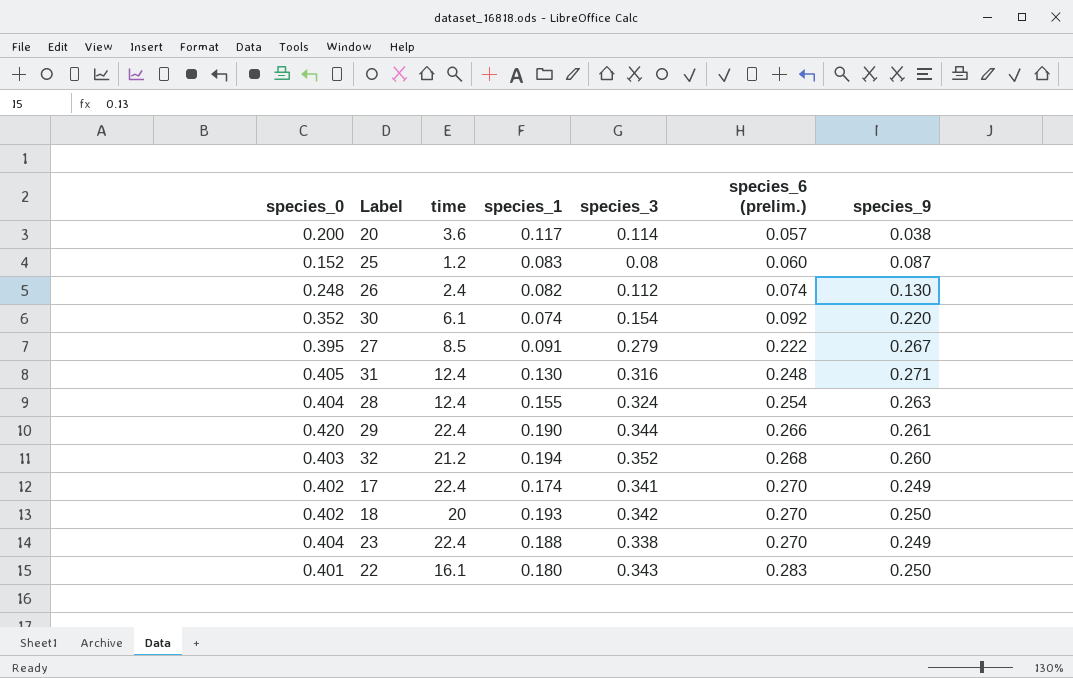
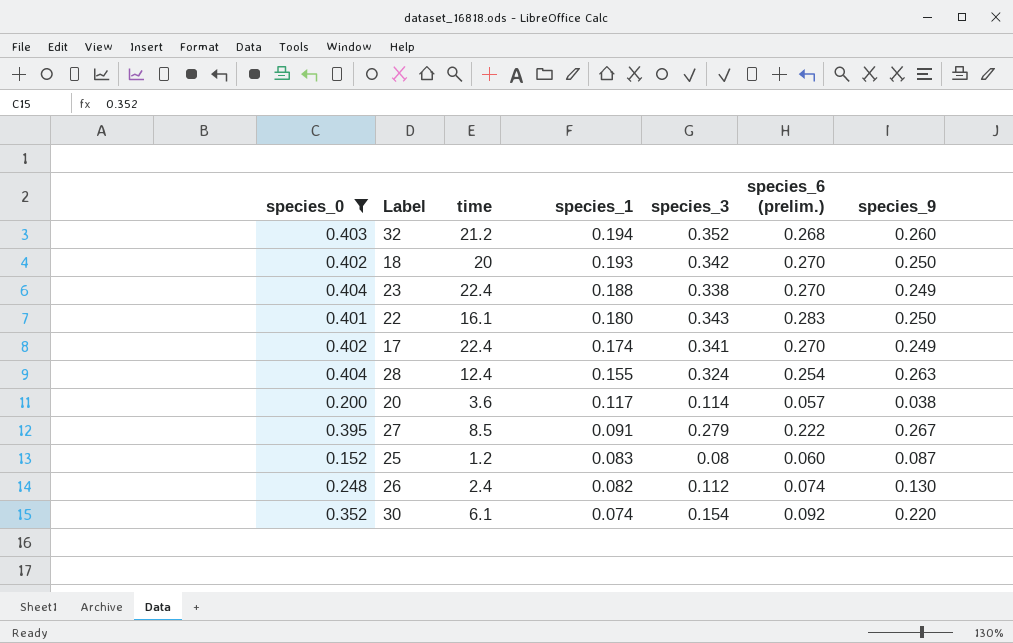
filter: none -> species_0 <= 0.404
row order: species_6 (prelim.) ascending -> species_1 descending

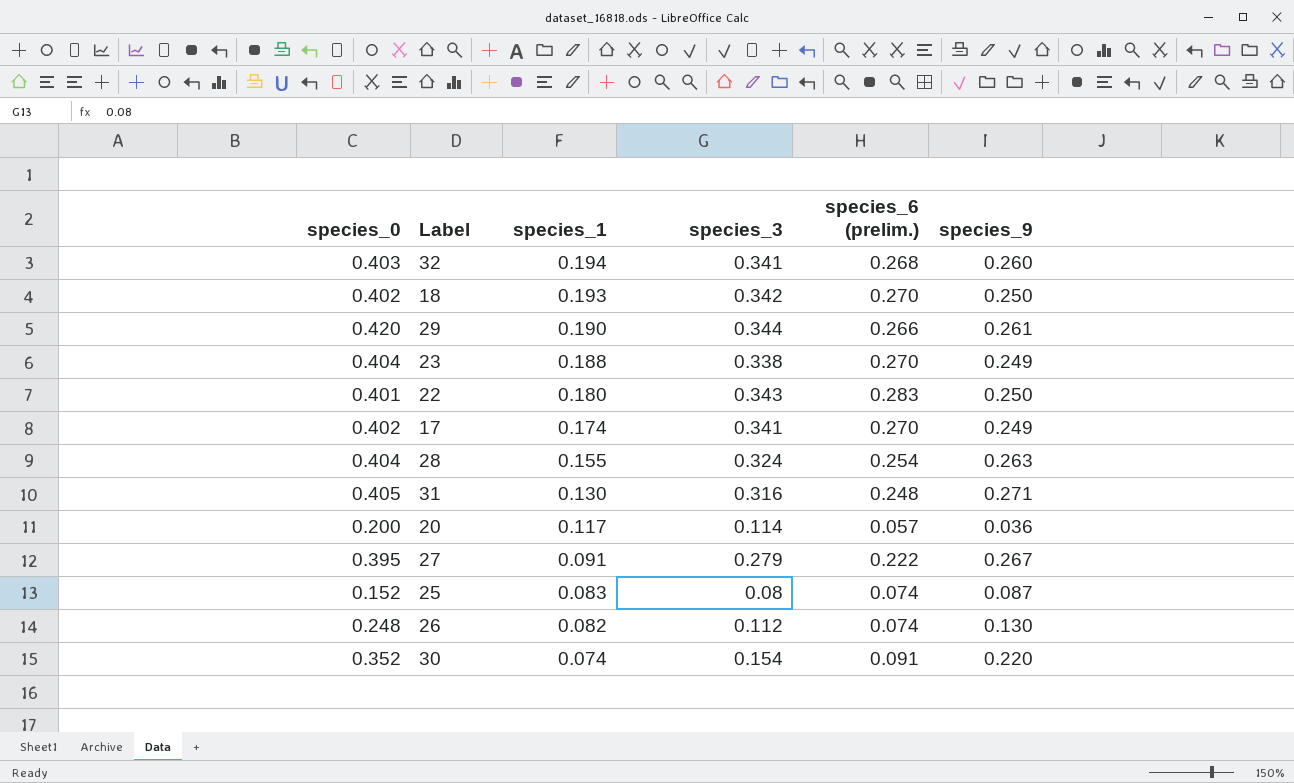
filter: species_0 <= 0.404 -> none
column time | position: 3 -> none
32 | species_3: 0.352 -> 0.341
20 | species_9: 0.038 -> 0.036
25 | species_6 (prelim.): 0.060 -> 0.074
30 | species_6 (prelim.): 0.092 -> 0.091

